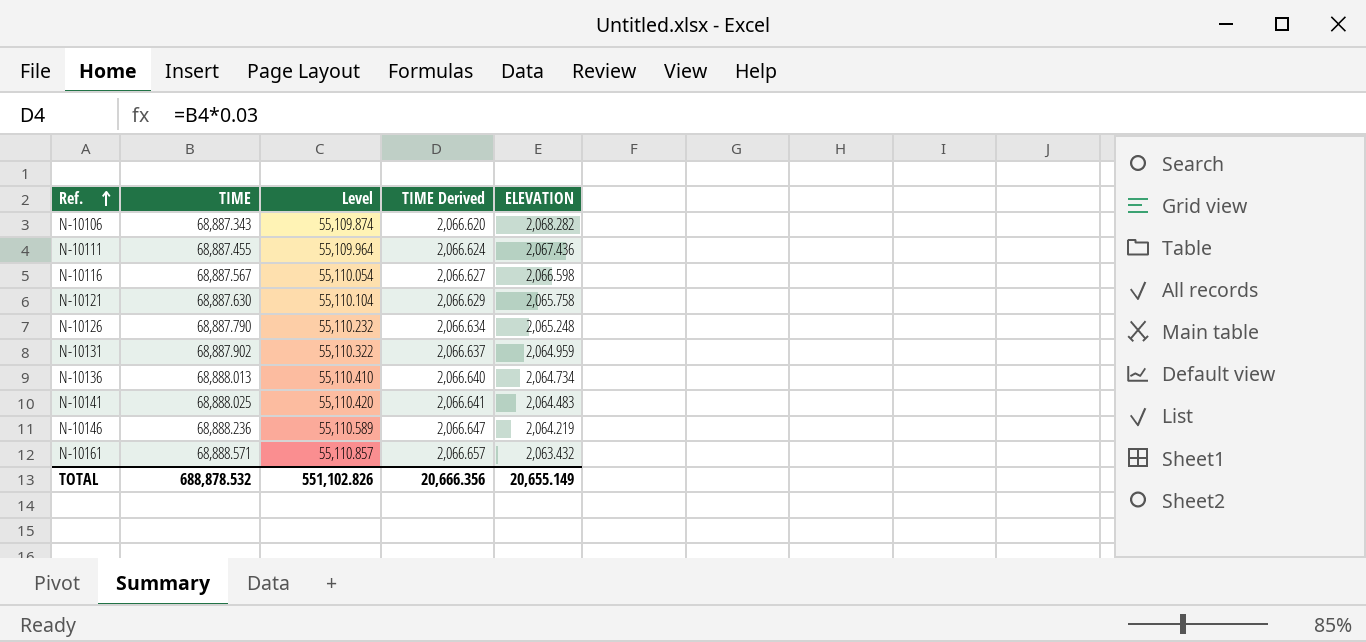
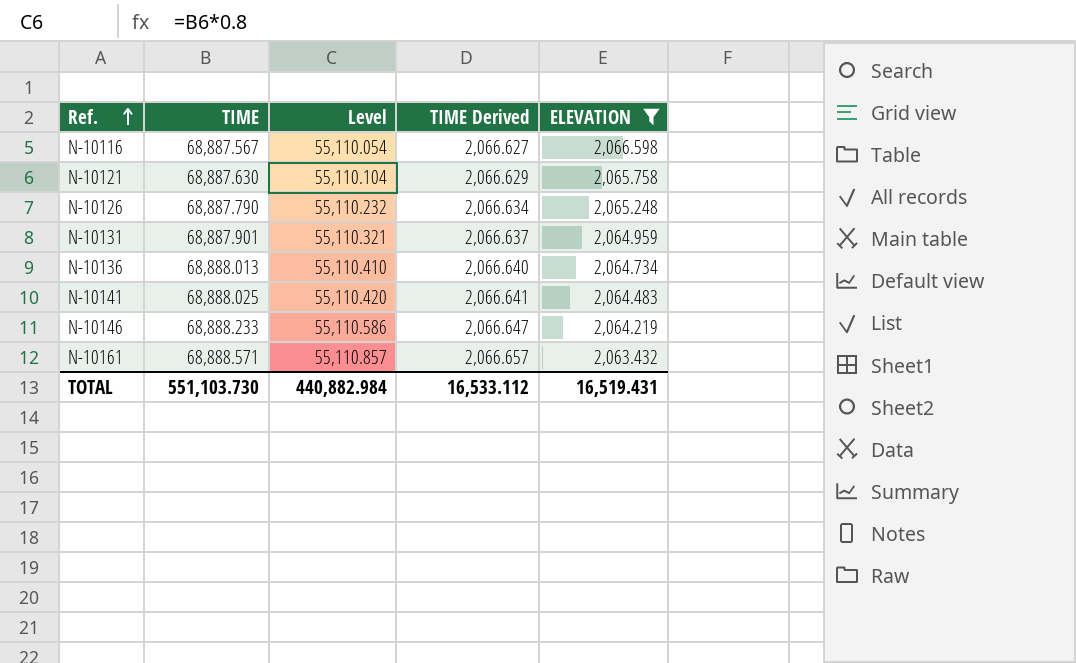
filter: none -> ELEVATION <= 2,066.598
N-10131 | TIME: 68,887.902 -> 68,887.901
N-10131 | Level: 55,110.322 -> 55,110.321
N-10146 | TIME: 68,888.236 -> 68,888.233
N-10146 | Level: 55,110.589 -> 55,110.586
TOTAL | TIME: 688,878.532 -> 551,103.730
TOTAL | Level: 551,102.826 -> 440,882.984
TOTAL | TIME Derived: 20,666.356 -> 16,533.112
TOTAL | ELEVATION: 20,655.149 -> 16,519.431

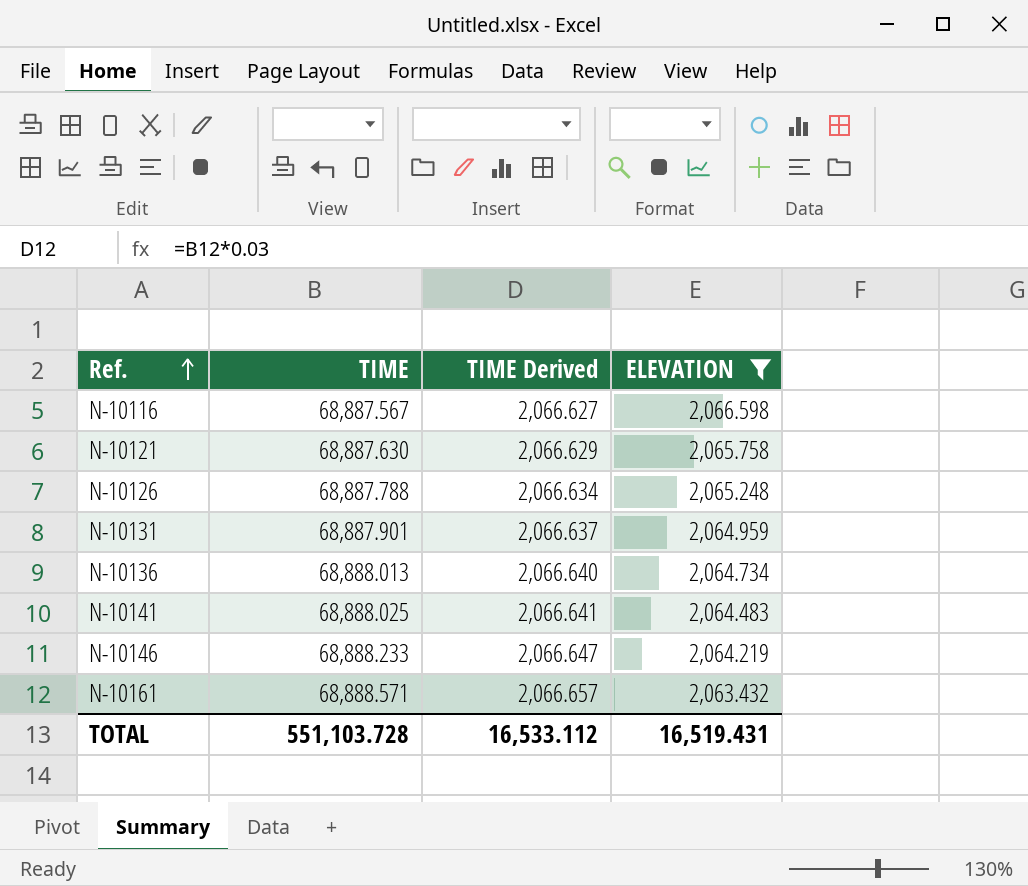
column Level | formula: [TIME] * 0.8 -> none
N-10126 | TIME: 68,887.790 -> 68,887.788
TOTAL | TIME: 551,103.730 -> 551,103.728

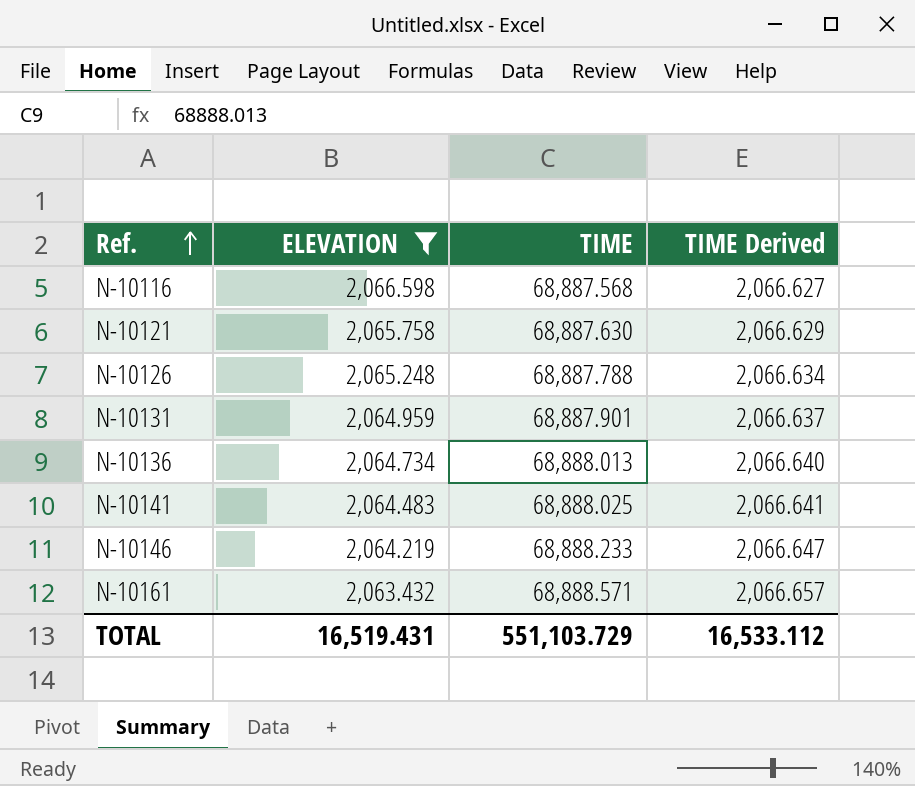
column ELEVATION | position: 4 -> 2
N-10116 | TIME: 68,887.567 -> 68,887.568
TOTAL | TIME: 551,103.728 -> 551,103.729

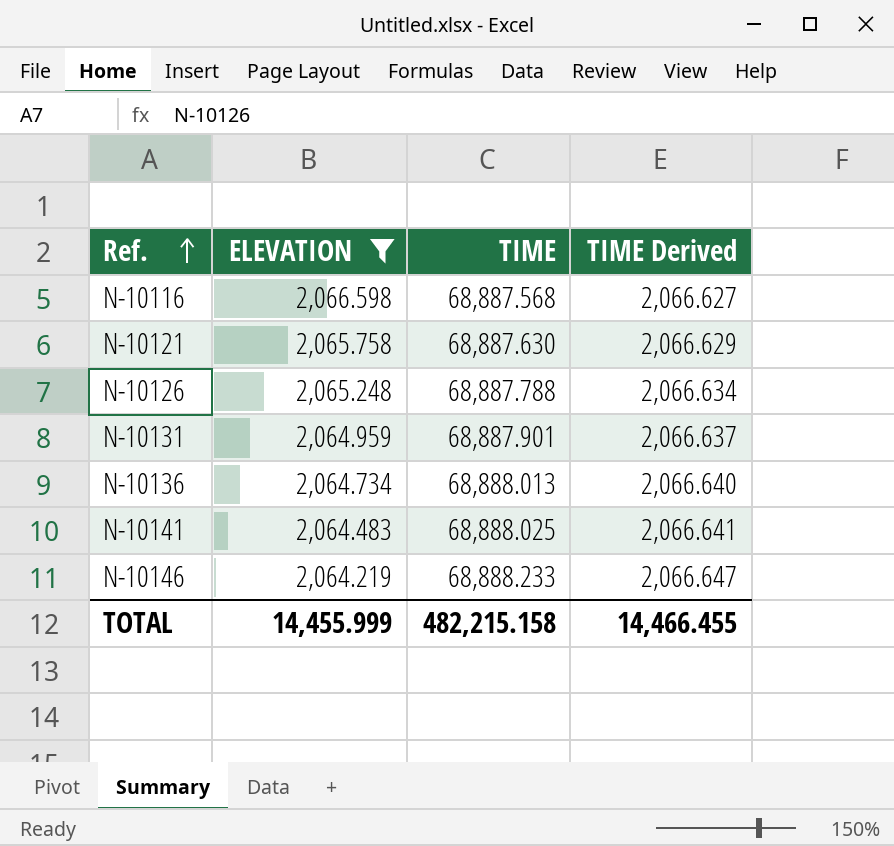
row N-10161: 2,063.432 | 68,888.571 | 2,066.657 -> none
TOTAL | ELEVATION: 16,519.431 -> 14,455.999
TOTAL | TIME: 551,103.729 -> 482,215.158
TOTAL | TIME Derived: 16,533.112 -> 14,466.455

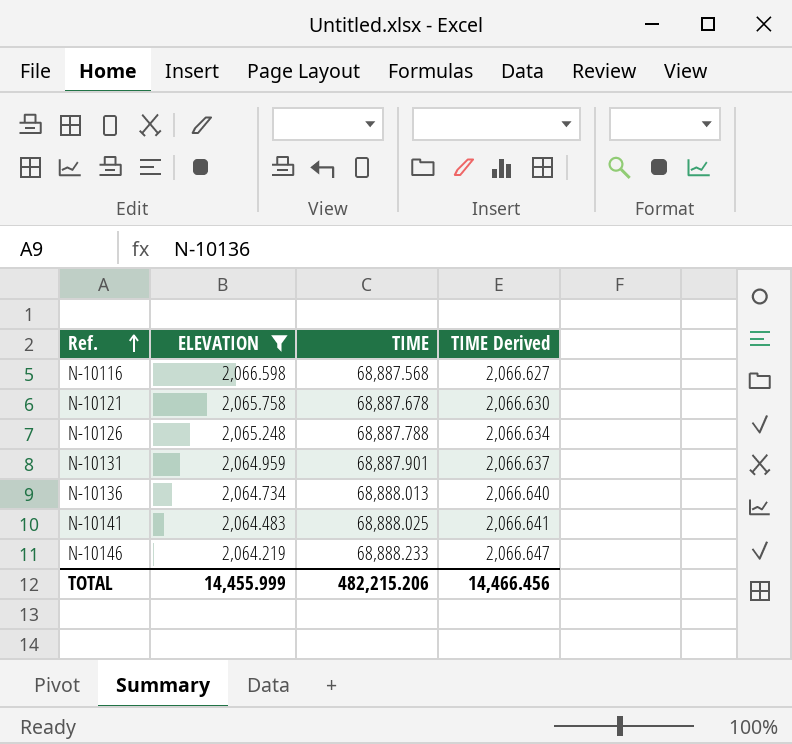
N-10121 | TIME: 68,887.630 -> 68,887.678
N-10121 | TIME Derived: 2,066.629 -> 2,066.630
TOTAL | TIME: 482,215.158 -> 482,215.206
TOTAL | TIME Derived: 14,466.455 -> 14,466.456

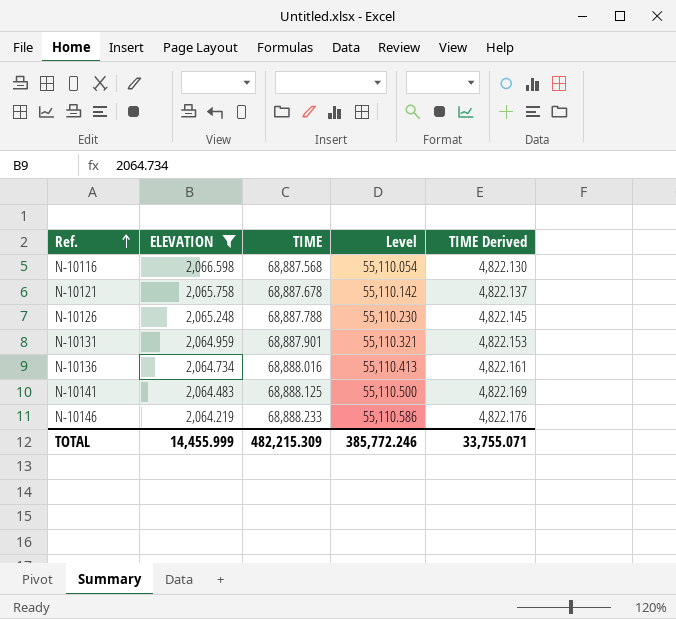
column Level | formula: none -> [TIME] * 0.8
column TIME Derived | formula: [TIME] * 0.03 -> [TIME] * 0.07
N-10136 | TIME: 68,888.013 -> 68,888.016
N-10141 | TIME: 68,888.025 -> 68,888.125
TOTAL | TIME: 482,215.206 -> 482,215.309
TOTAL | TIME Derived: 14,466.456 -> 33,755.071

